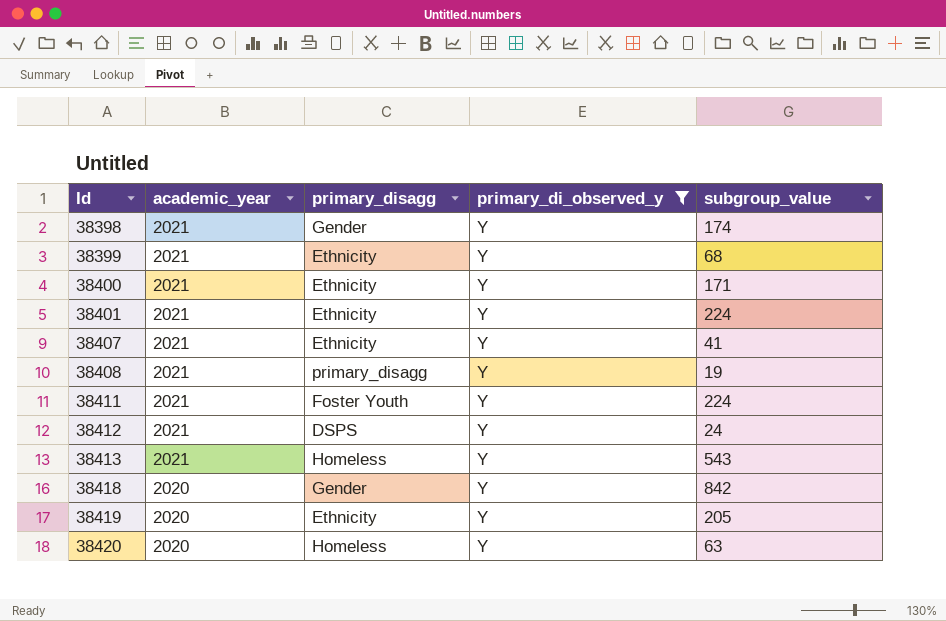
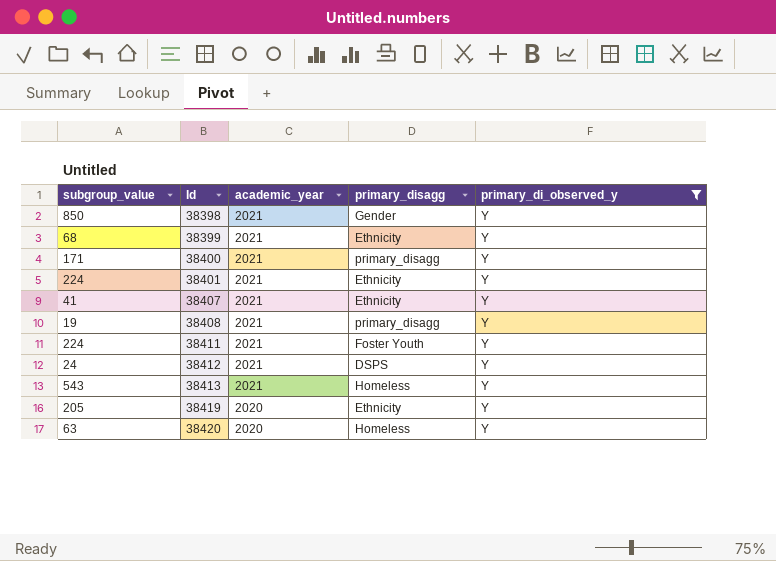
column subgroup_value | position: 5 -> 1
row 38418: 2020 | Gender | Y | 842 -> none
38398 | subgroup_value: 174 -> 850
38400 | primary_disagg: Ethnicity -> primary_disagg

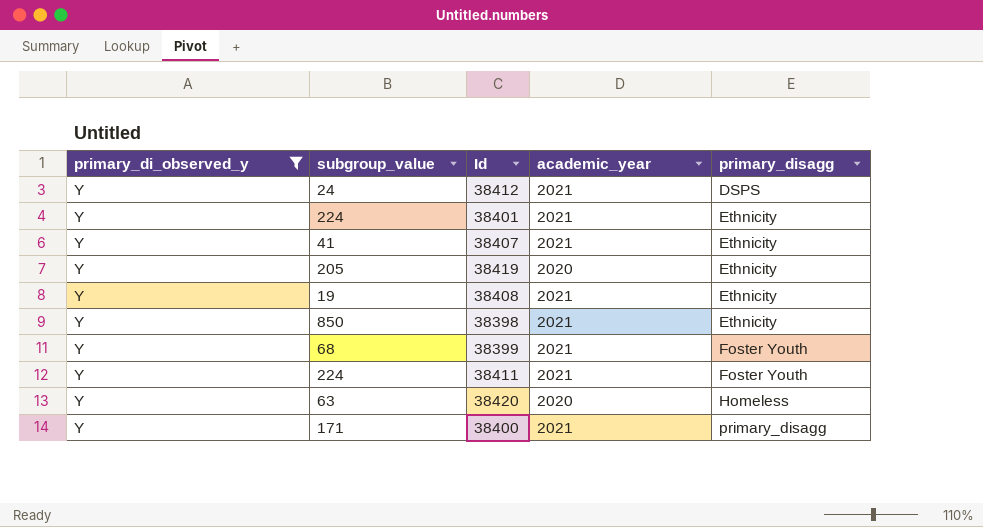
row order: Id ascending -> primary_disagg ascending
column primary_di_observed_y | position: 5 -> 1
row 38413: 543 | 2021 | Homeless | Y -> none
38408 | primary_disagg: primary_disagg -> Ethnicity
38398 | primary_disagg: Gender -> Ethnicity
38399 | primary_disagg: Ethnicity -> Foster Youth

